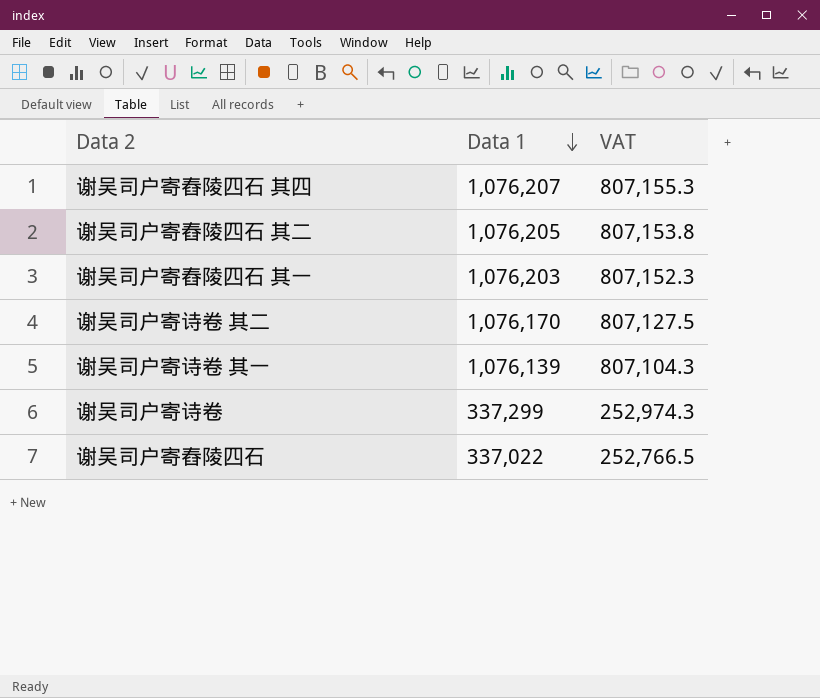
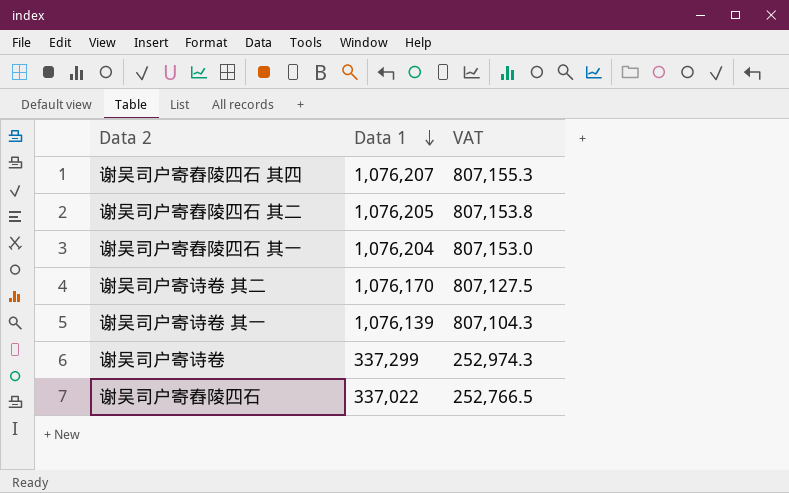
谢吴司户寄舂陵四石 其一 | Data 1: 1,076,203 -> 1,076,204
谢吴司户寄舂陵四石 其一 | VAT: 807,152.3 -> 807,153.0

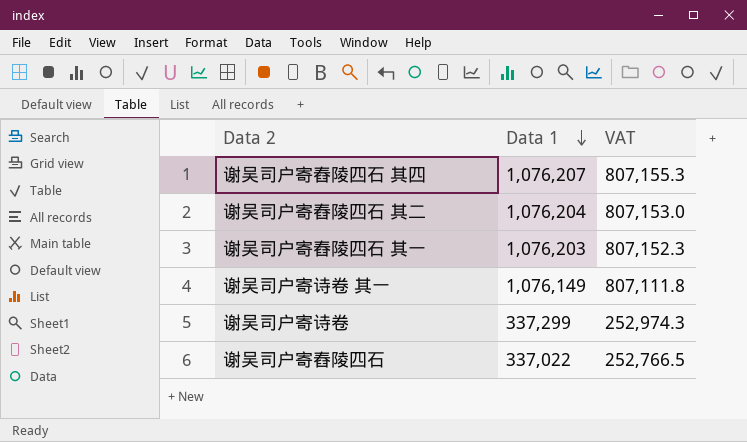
row 谢吴司户寄诗卷 其二: 1,076,170 | 807,127.5 -> none
谢吴司户寄舂陵四石 其二 | Data 1: 1,076,205 -> 1,076,204
谢吴司户寄舂陵四石 其二 | VAT: 807,153.8 -> 807,153.0
谢吴司户寄舂陵四石 其一 | Data 1: 1,076,204 -> 1,076,203
谢吴司户寄舂陵四石 其一 | VAT: 807,153.0 -> 807,152.3
谢吴司户寄诗卷 其一 | Data 1: 1,076,139 -> 1,076,149
谢吴司户寄诗卷 其一 | VAT: 807,104.3 -> 807,111.8

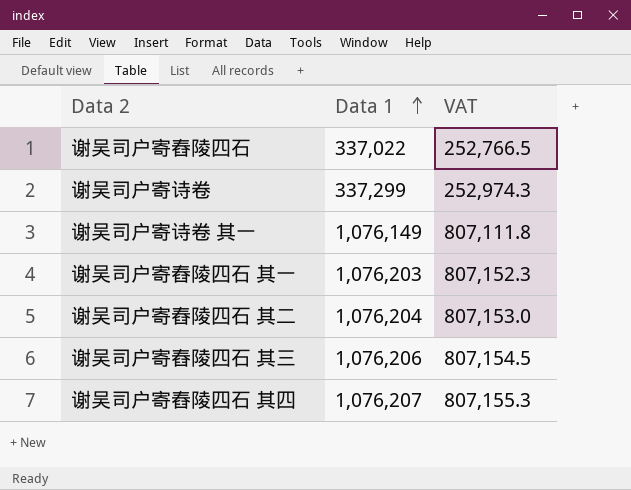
row order: Data 1 descending -> Data 1 ascending
row 谢吴司户寄舂陵四石 其三: none -> 1,076,206 | 807,154.5

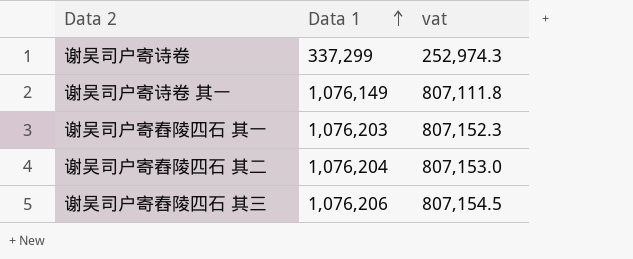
column name: VAT -> vat
row 谢吴司户寄舂陵四石: 337,022 | 252,766.5 -> none
row 谢吴司户寄舂陵四石 其四: 1,076,207 | 807,155.3 -> none

